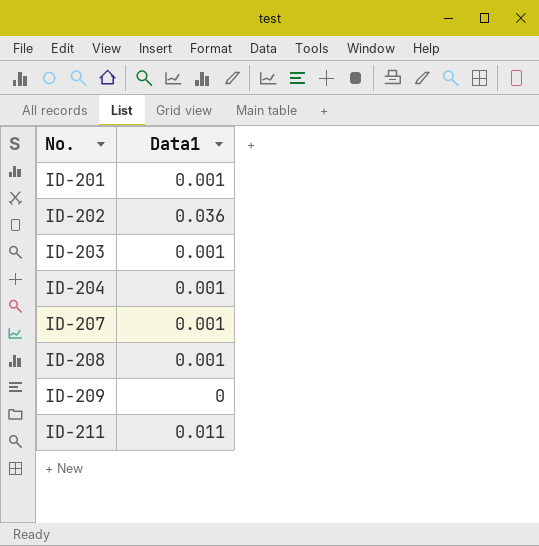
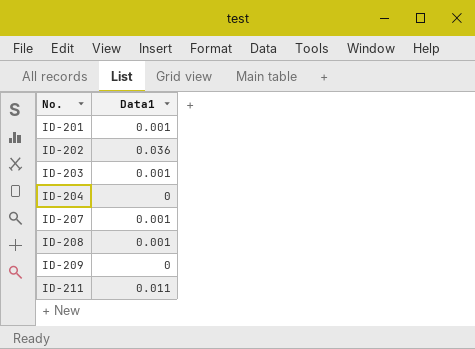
ID-204 | Data1: 0.001 -> 0

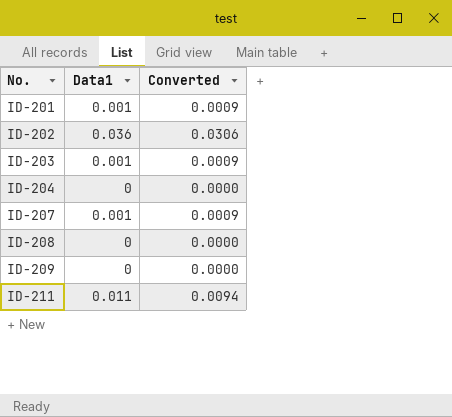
column Converted | formula: none -> [Data1] * 0.85
ID-208 | Data1: 0.001 -> 0

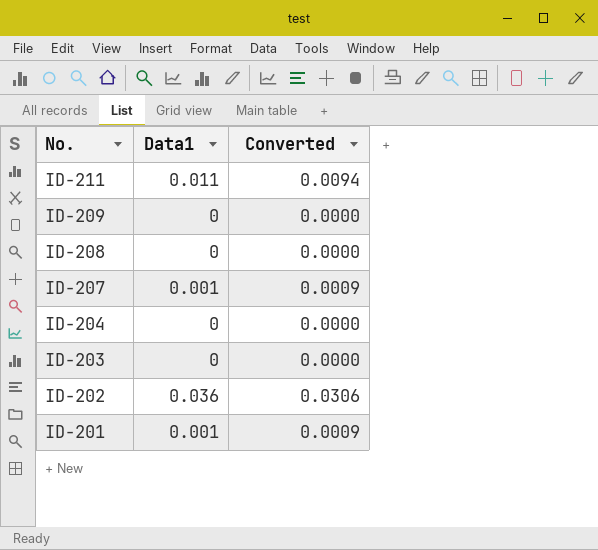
row order: No. ascending -> No. descending
ID-203 | Data1: 0.001 -> 0
ID-203 | Converted: 0.0009 -> 0.0000

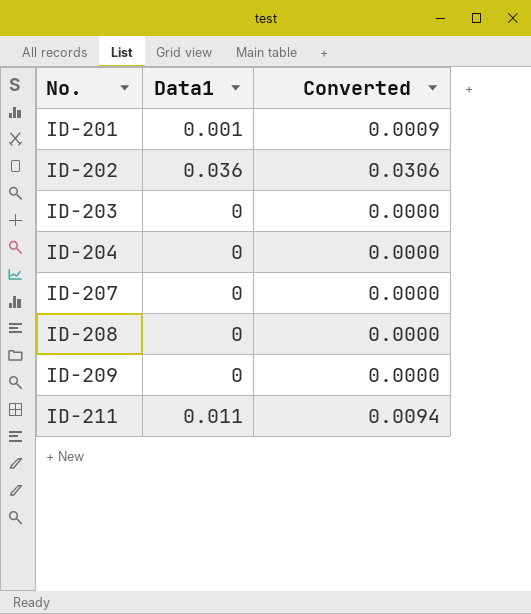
row order: No. descending -> No. ascending
ID-207 | Data1: 0.001 -> 0
ID-207 | Converted: 0.0009 -> 0.0000

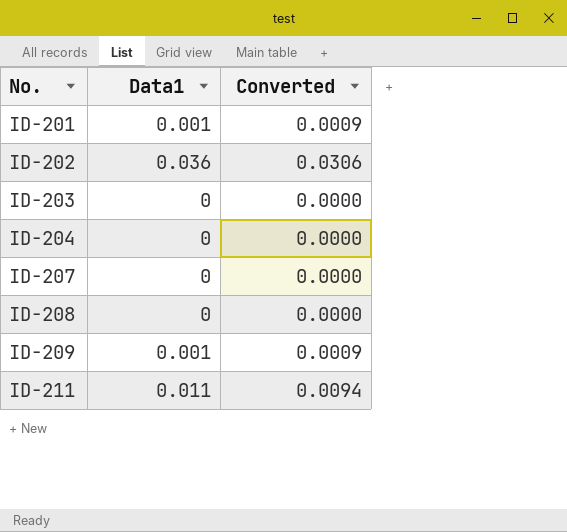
ID-209 | Data1: 0 -> 0.001
ID-209 | Converted: 0.0000 -> 0.0009

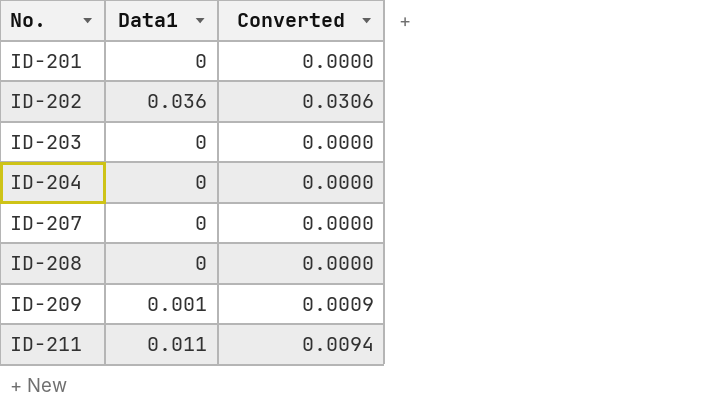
ID-201 | Data1: 0.001 -> 0
ID-201 | Converted: 0.0009 -> 0.0000

